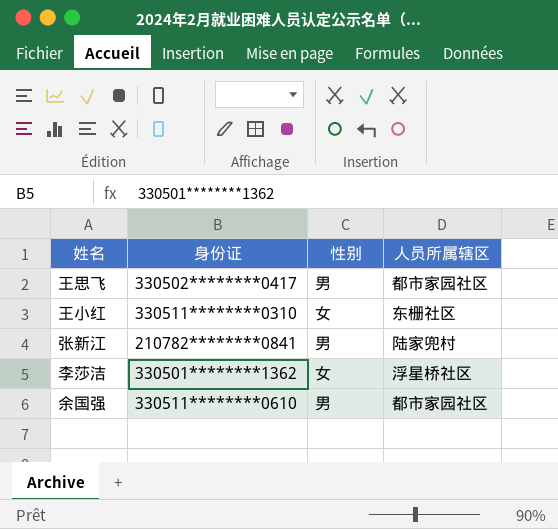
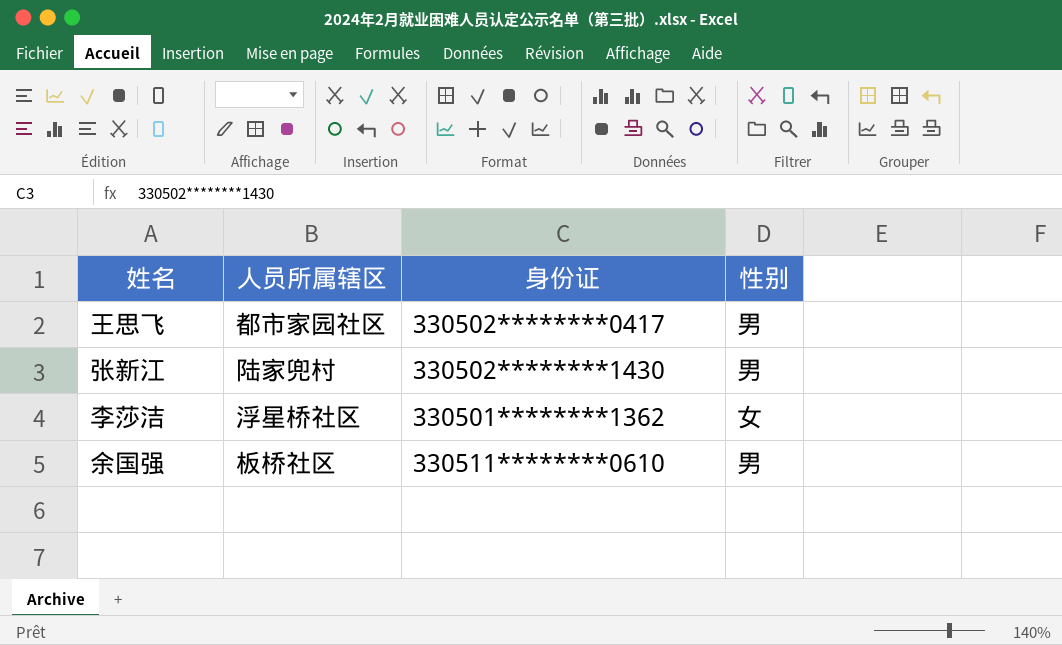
column 人员所属辖区 | position: 4 -> 2
row 王小红: 330511********0310 | 女 | 东栅社区 -> none
张新江 | 身份证: 210782********0841 -> 330502********1430
余国强 | 人员所属辖区: 都市家园社区 -> 板桥社区

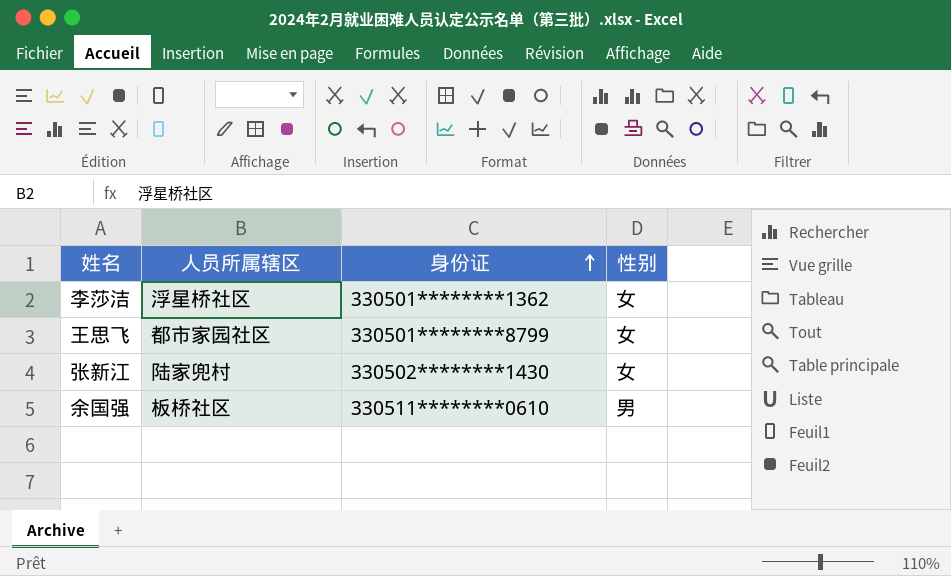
row order: none -> 身份证 ascending
王思飞 | 身份证: 330502********0417 -> 330501********8799
王思飞 | 性别: 男 -> 女
张新江 | 性别: 男 -> 女

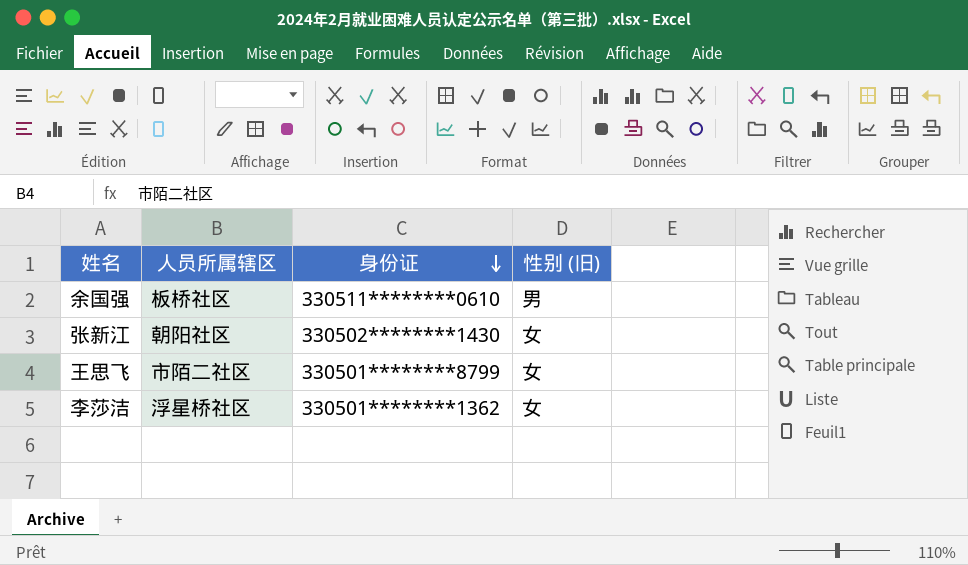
row order: 身份证 ascending -> 身份证 descending
column name: 性别 -> 性别 (旧)
张新江 | 人员所属辖区: 陆家兜村 -> 朝阳社区
王思飞 | 人员所属辖区: 都市家园社区 -> 市陌二社区

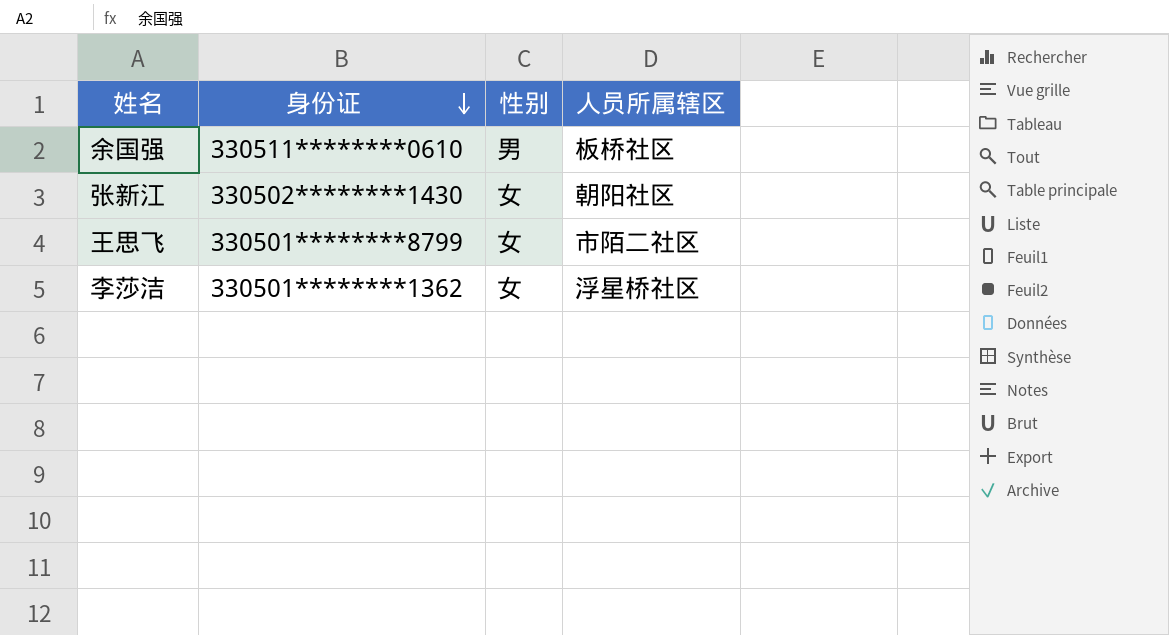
column name: 性别 (旧) -> 性别
column 人员所属辖区 | position: 2 -> 4

